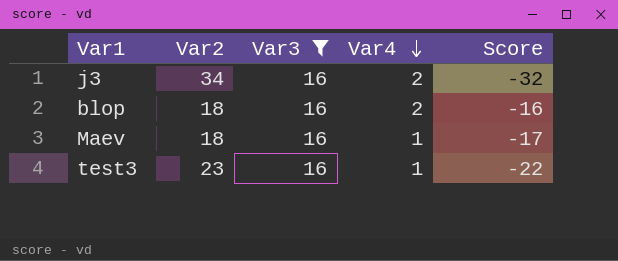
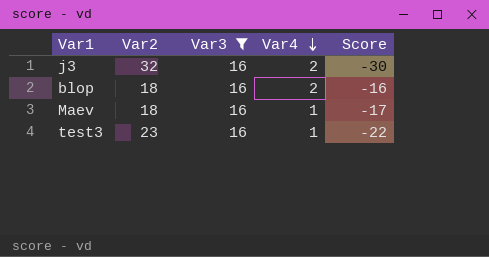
j3 | Var2: 34 -> 32
j3 | Score: -32 -> -30

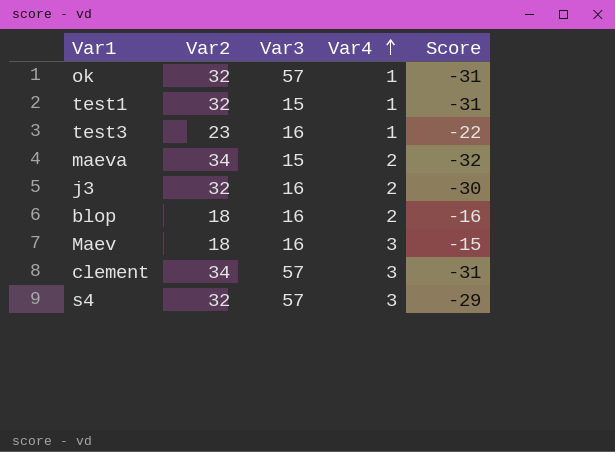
filter: Var3 = 16 -> none
row order: Var4 descending -> Var4 ascending
Maev | Var4: 1 -> 3
Maev | Score: -17 -> -15

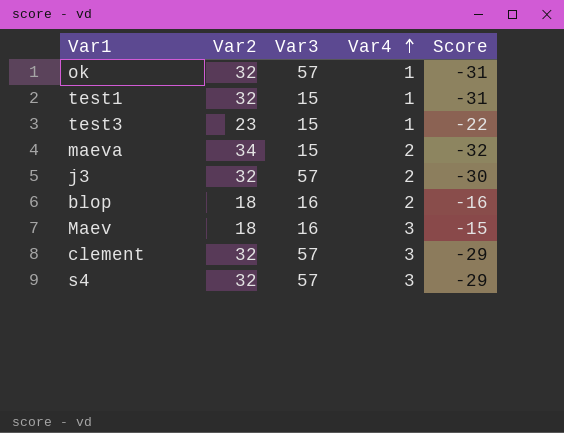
test3 | Var3: 16 -> 15
j3 | Var3: 16 -> 57
clement | Var2: 34 -> 32
clement | Score: -31 -> -29

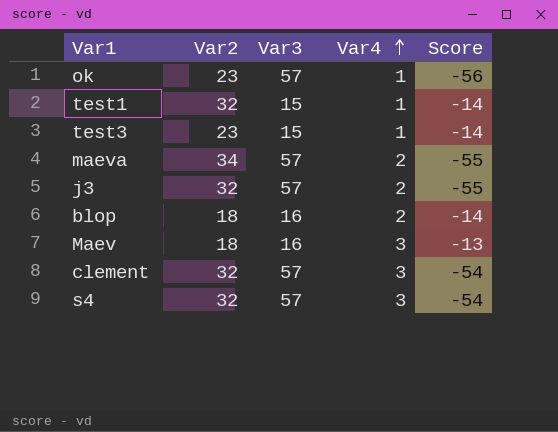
column Score | formula: [Var4] - [Var2] -> [Var4] - [Var3]
ok | Var2: 32 -> 23
maeva | Var3: 15 -> 57

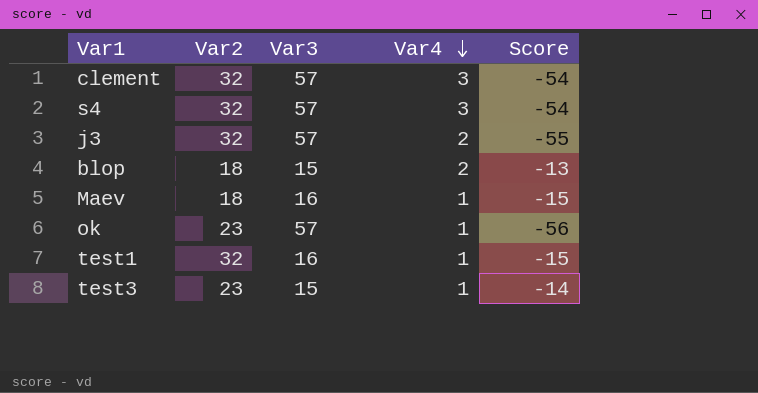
row order: Var4 ascending -> Var4 descending
row maeva: 34 | 57 | 2 | -55 -> none
blop | Var3: 16 -> 15
blop | Score: -14 -> -13
Maev | Var4: 3 -> 1
Maev | Score: -13 -> -15
test1 | Var3: 15 -> 16
test1 | Score: -14 -> -15

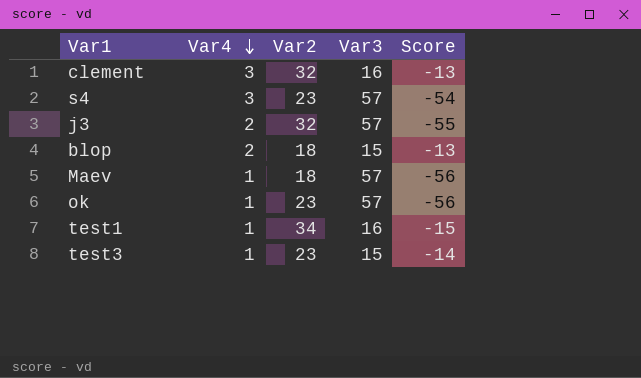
column Var4 | position: 4 -> 2
clement | Var3: 57 -> 16
clement | Score: -54 -> -13
s4 | Var2: 32 -> 23
Maev | Var3: 16 -> 57
Maev | Score: -15 -> -56
test1 | Var2: 32 -> 34

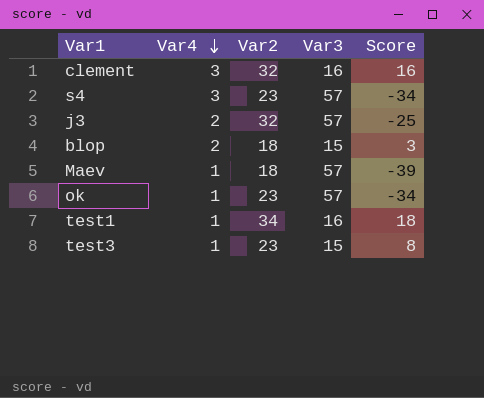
column Score | formula: [Var4] - [Var3] -> [Var2] - [Var3]

